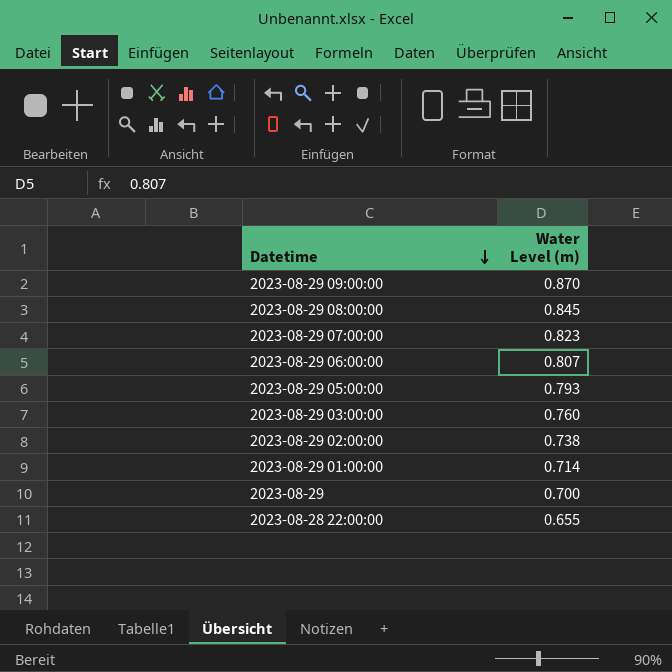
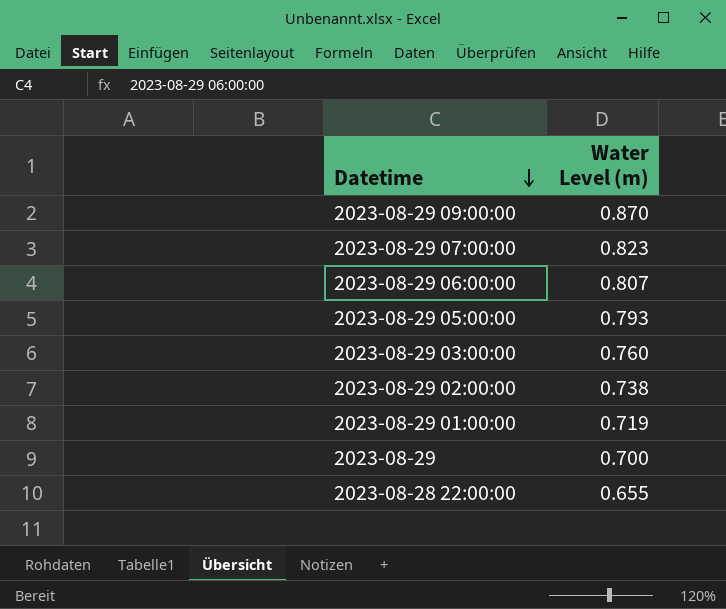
row 2023-08-29 08:00:00: 0.845 -> none
2023-08-29 01:00:00 | Water Level (m): 0.714 -> 0.719

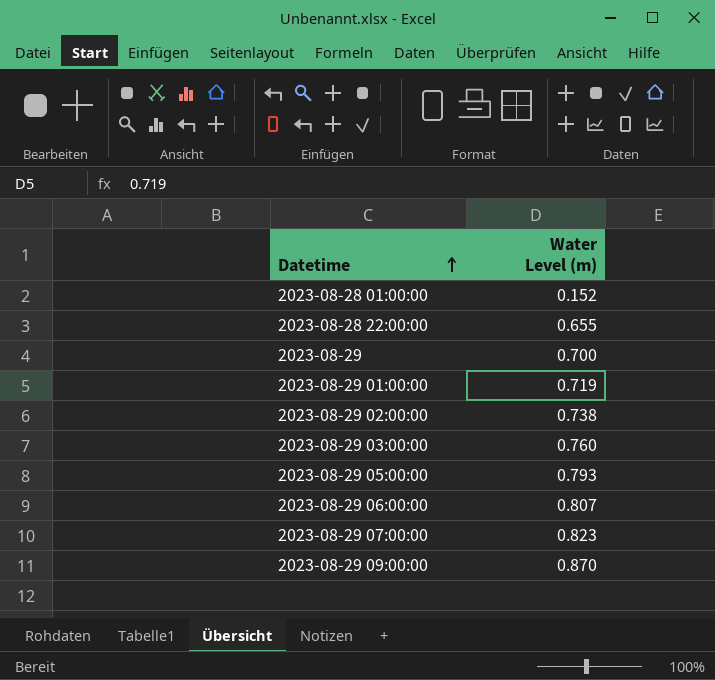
row order: Datetime descending -> Datetime ascending
row 2023-08-28 01:00:00: none -> 0.152

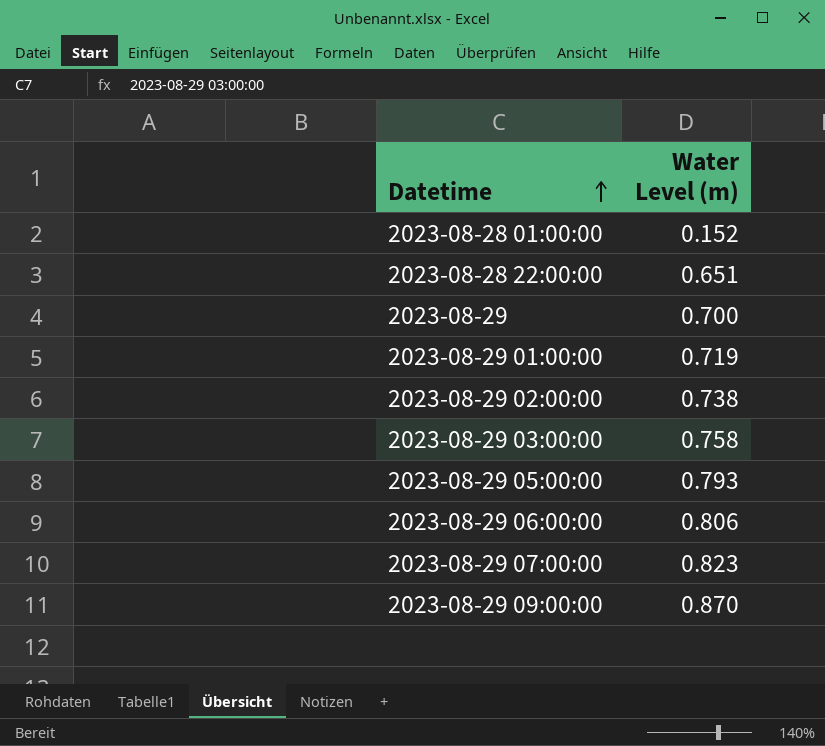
2023-08-28 22:00:00 | Water Level (m): 0.655 -> 0.651
2023-08-29 03:00:00 | Water Level (m): 0.760 -> 0.758
2023-08-29 06:00:00 | Water Level (m): 0.807 -> 0.806

